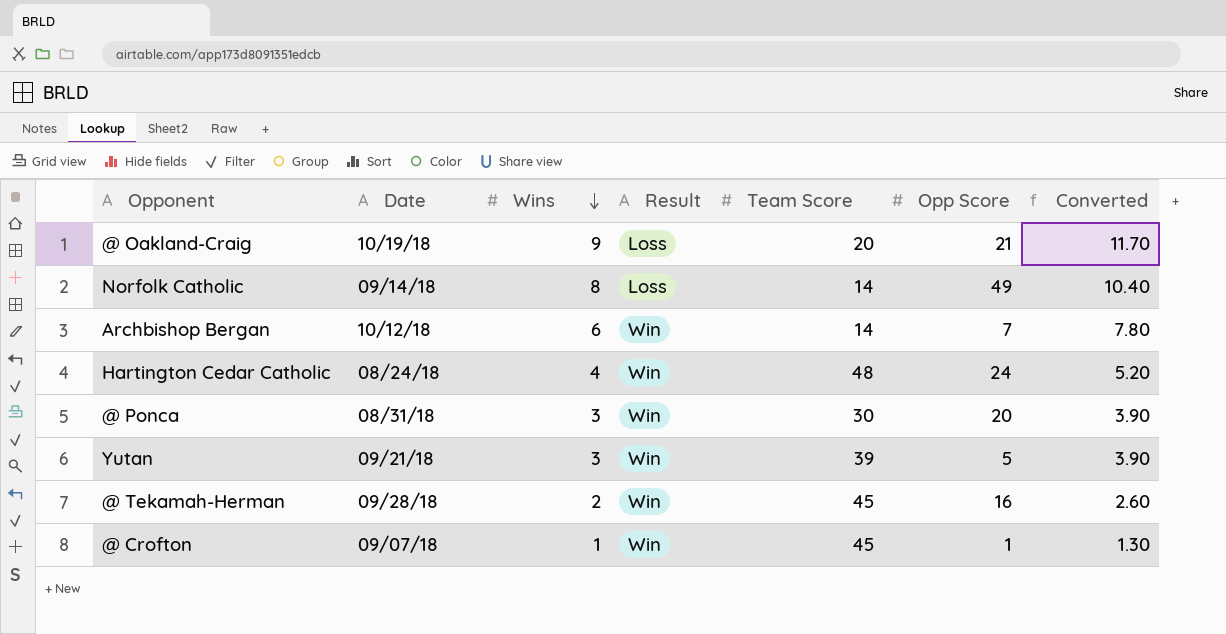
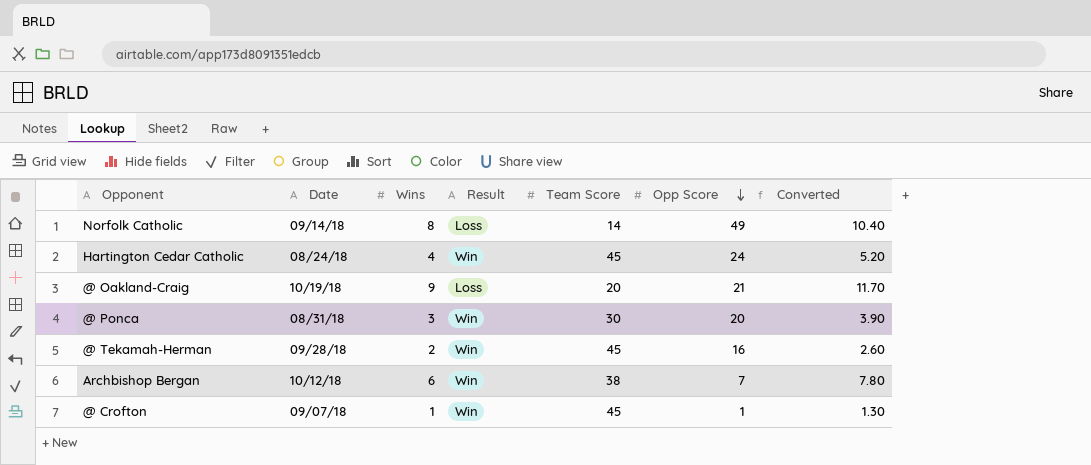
row order: Wins descending -> Opp Score descending
row Yutan: 09/21/18 | 3 | Win | 39 | 5 | 3.90 -> none
Hartington Cedar Catholic | Team Score: 48 -> 45
Archbishop Bergan | Team Score: 14 -> 38

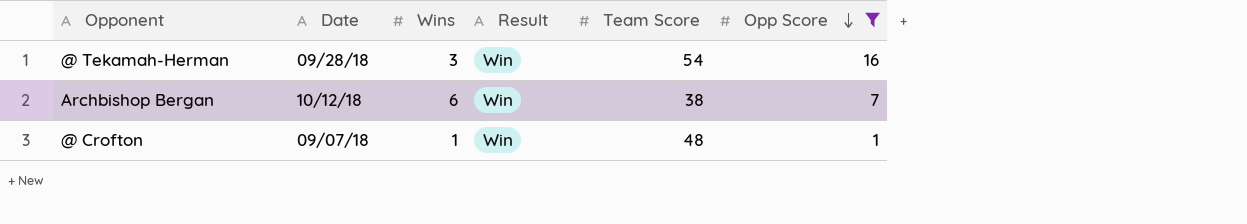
filter: none -> Opp Score <= 16
column Converted | formula: [Wins] * 1.3 -> none
@ Tekamah-Herman | Wins: 2 -> 3
@ Tekamah-Herman | Team Score: 45 -> 54
@ Crofton | Team Score: 45 -> 48

